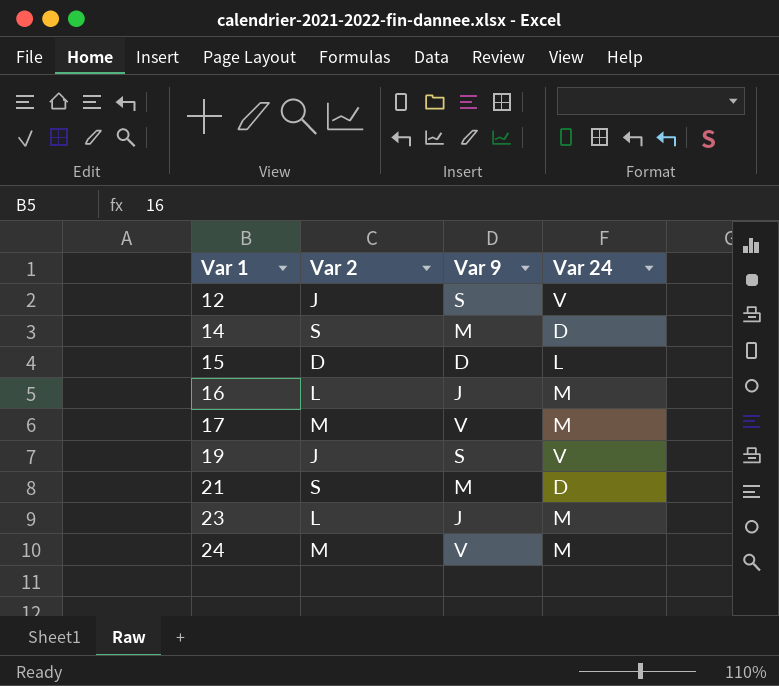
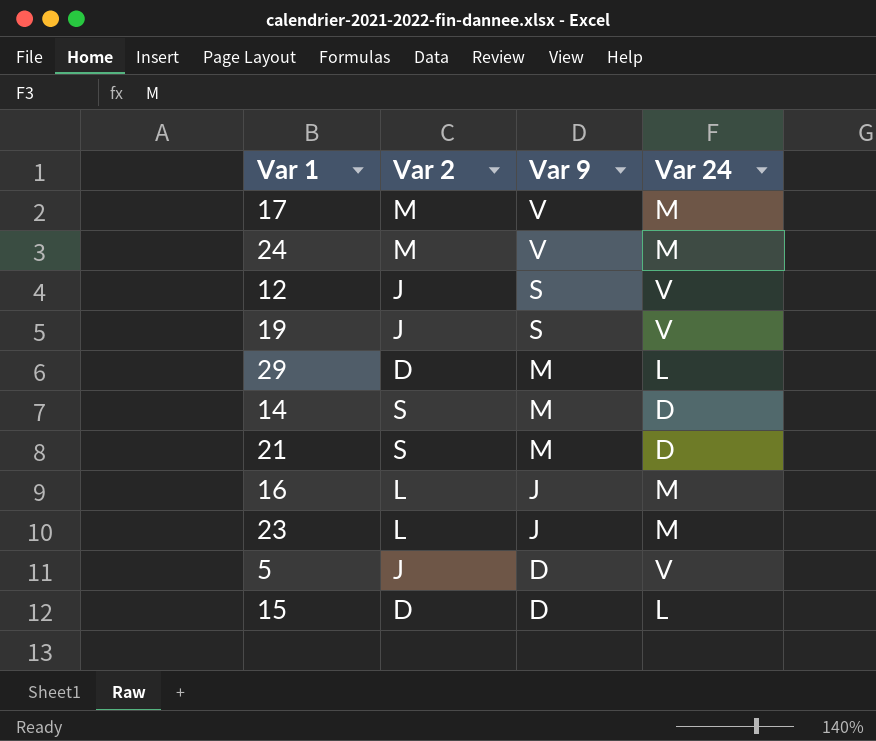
row order: Var 1 ascending -> Var 9 descending
row 29: none -> D | M | L
row 5: none -> J | D | V

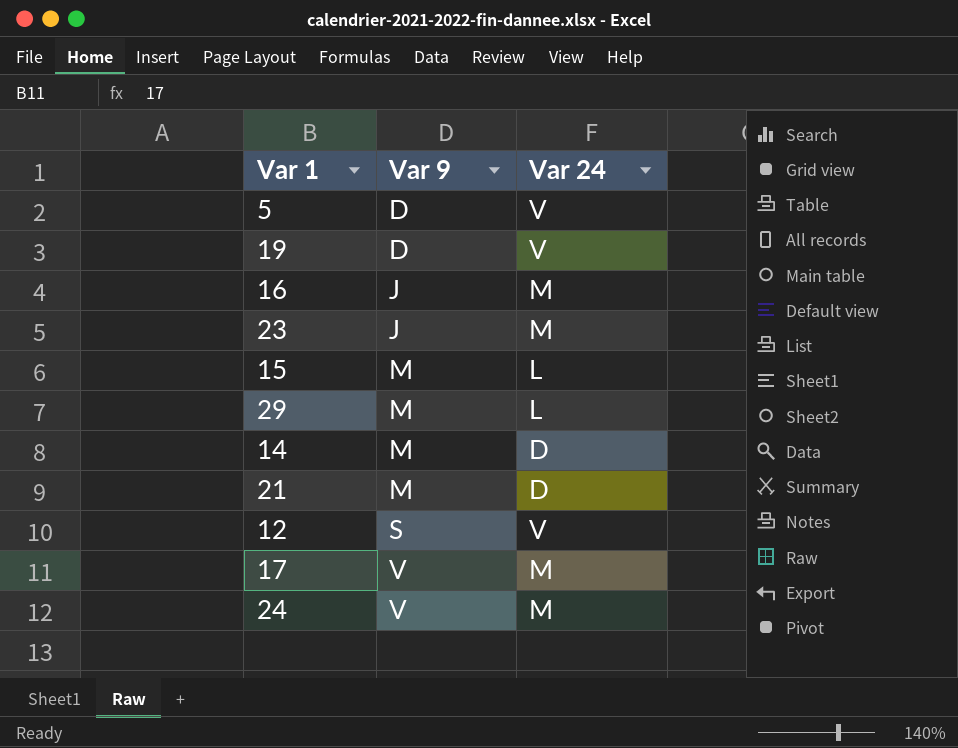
row order: Var 9 descending -> Var 9 ascending
column Var 2 | position: 2 -> none
19 | Var 9: S -> D
15 | Var 9: D -> M

